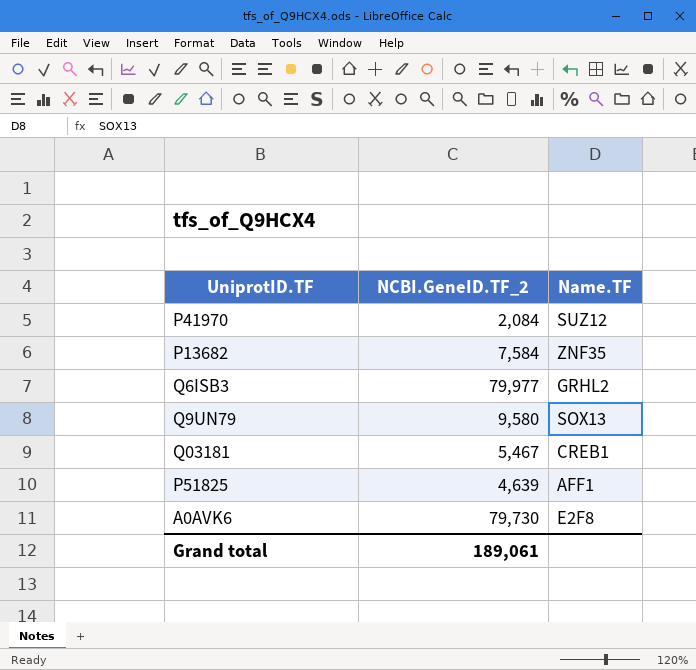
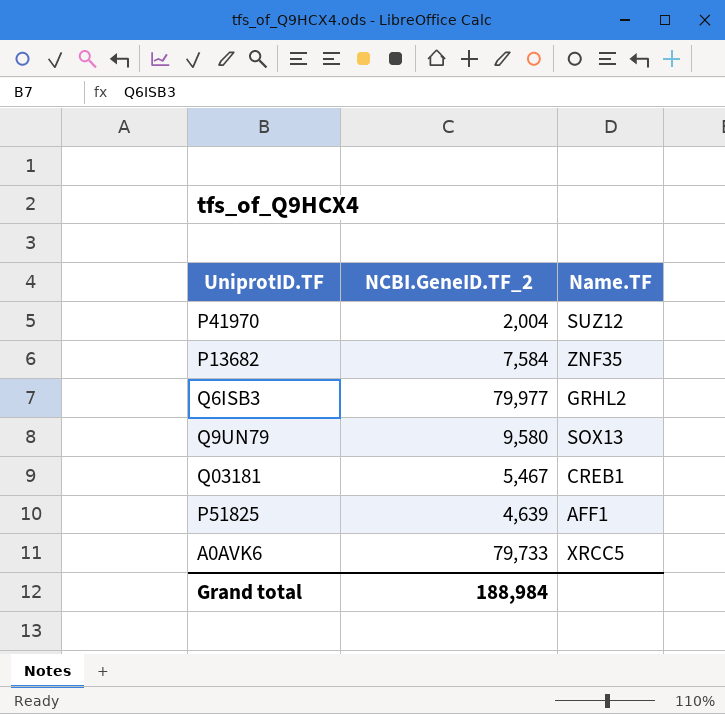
P41970 | NCBI.GeneID.TF_2: 2,084 -> 2,004
A0AVK6 | NCBI.GeneID.TF_2: 79,730 -> 79,733
A0AVK6 | Name.TF: E2F8 -> XRCC5
Grand total | NCBI.GeneID.TF_2: 189,061 -> 188,984

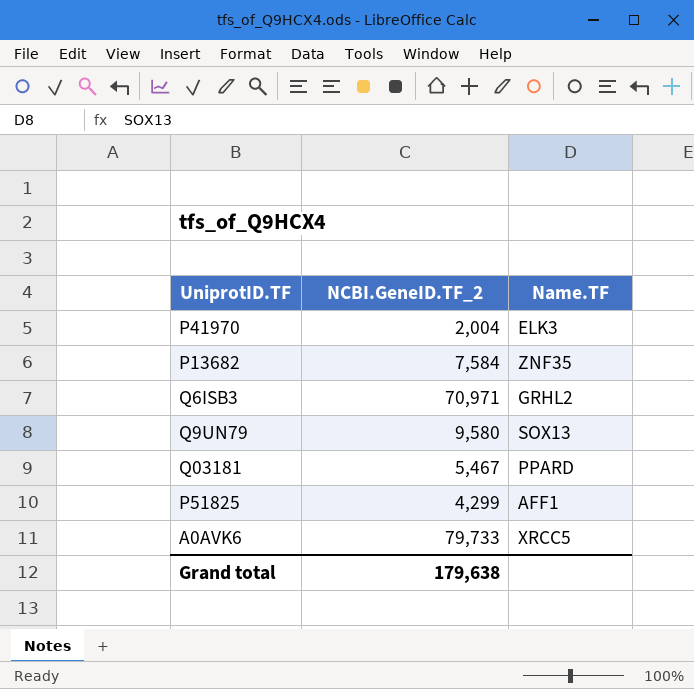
P41970 | Name.TF: SUZ12 -> ELK3
Q6ISB3 | NCBI.GeneID.TF_2: 79,977 -> 70,971
Q03181 | Name.TF: CREB1 -> PPARD
P51825 | NCBI.GeneID.TF_2: 4,639 -> 4,299
Grand total | NCBI.GeneID.TF_2: 188,984 -> 179,638

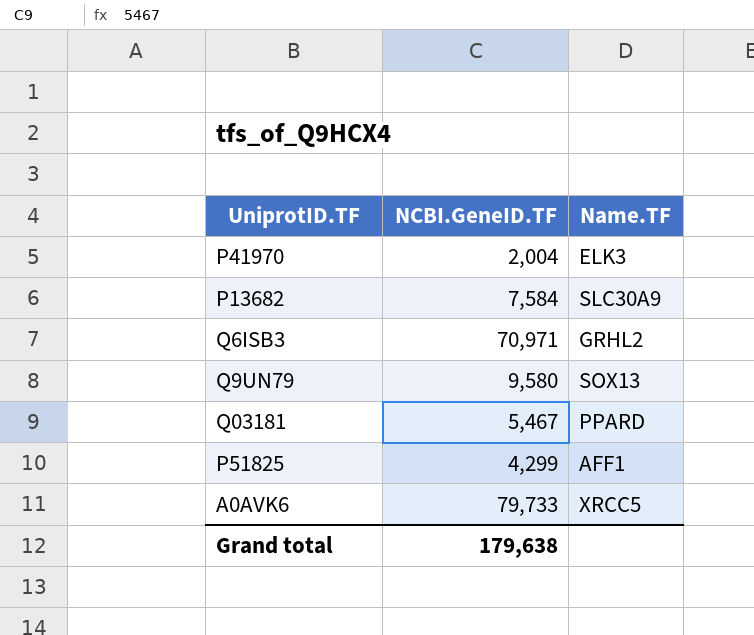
column name: NCBI.GeneID.TF_2 -> NCBI.GeneID.TF
P13682 | Name.TF: ZNF35 -> SLC30A9

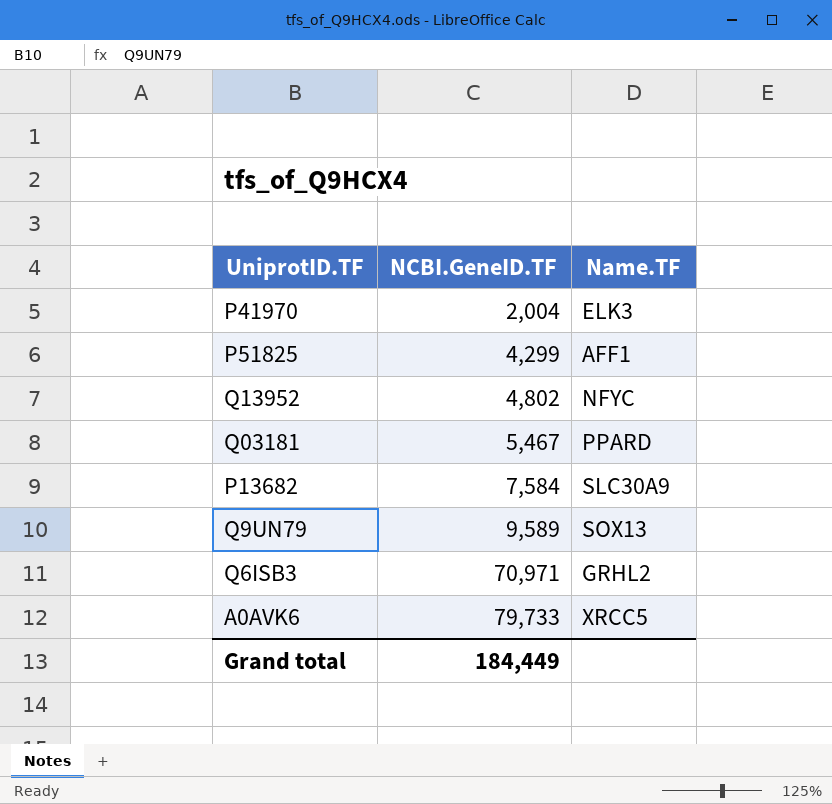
row order: none -> NCBI.GeneID.TF ascending
row Q13952: none -> 4,802 | NFYC
Q9UN79 | NCBI.GeneID.TF: 9,580 -> 9,589
Grand total | NCBI.GeneID.TF: 179,638 -> 184,449

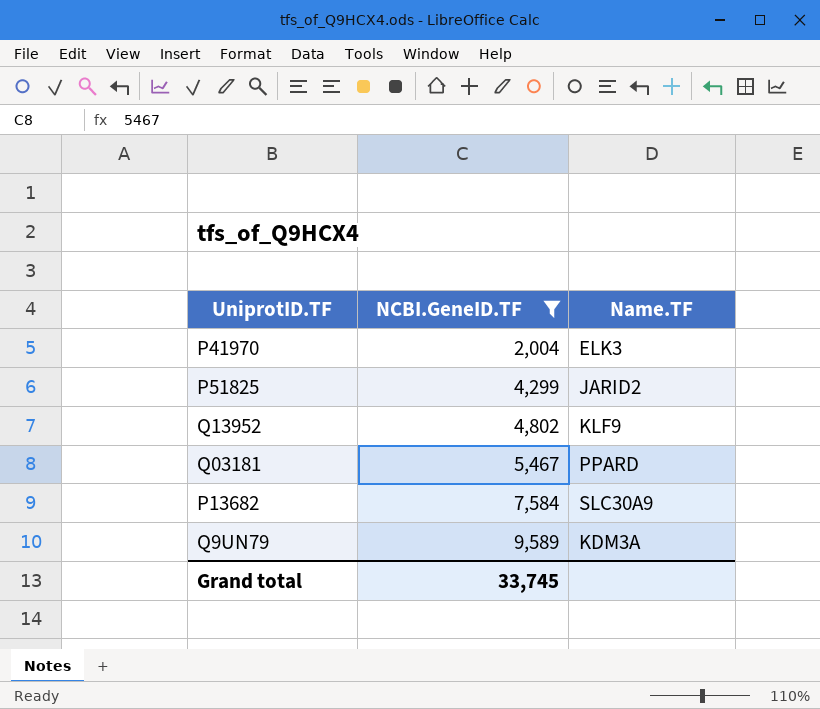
filter: none -> NCBI.GeneID.TF <= 9,589
P51825 | Name.TF: AFF1 -> JARID2
Q13952 | Name.TF: NFYC -> KLF9
Q9UN79 | Name.TF: SOX13 -> KDM3A
Grand total | NCBI.GeneID.TF: 184,449 -> 33,745

